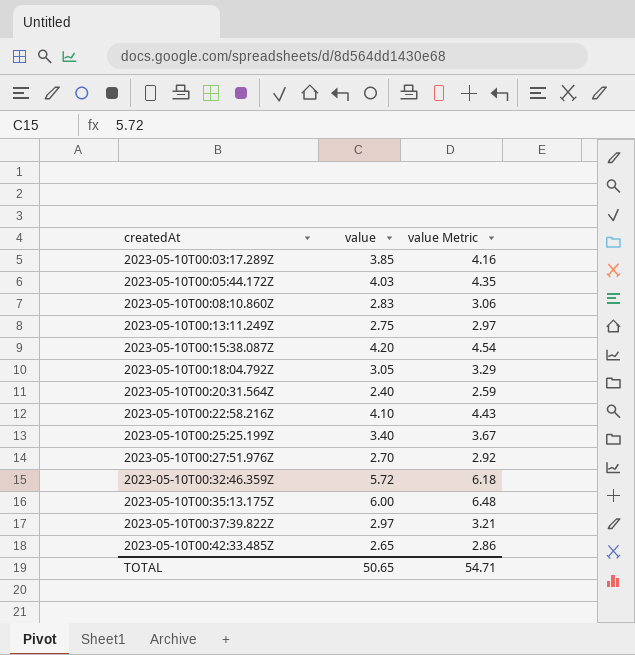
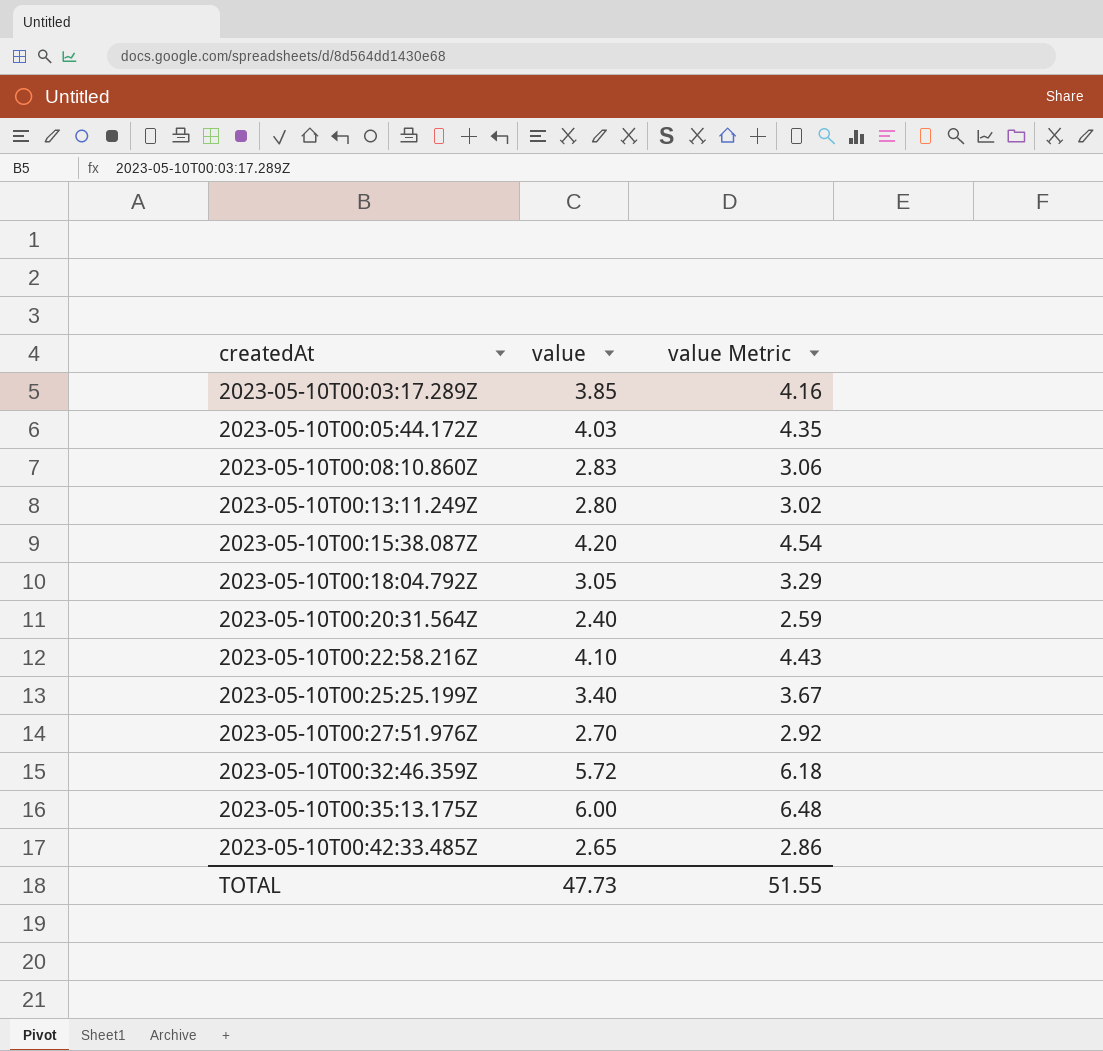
row 2023-05-10T00:37:39.822Z: 2.97 | 3.21 -> none
2023-05-10T00:13:11.249Z | value: 2.75 -> 2.80
2023-05-10T00:13:11.249Z | value Metric: 2.97 -> 3.02
TOTAL | value: 50.65 -> 47.73
TOTAL | value Metric: 54.71 -> 51.55

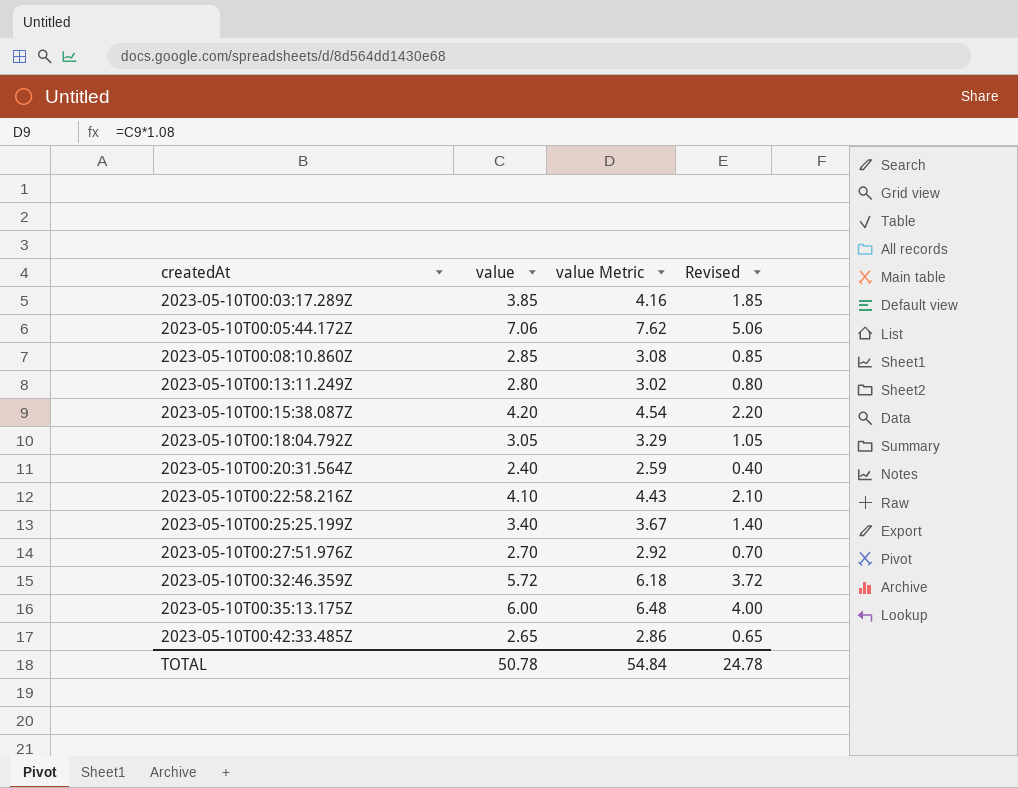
column Revised | formula: none -> [value] - 2
2023-05-10T00:05:44.172Z | value: 4.03 -> 7.06
2023-05-10T00:05:44.172Z | value Metric: 4.35 -> 7.62
2023-05-10T00:08:10.860Z | value: 2.83 -> 2.85
2023-05-10T00:08:10.860Z | value Metric: 3.06 -> 3.08
TOTAL | value: 47.73 -> 50.78
TOTAL | value Metric: 51.55 -> 54.84

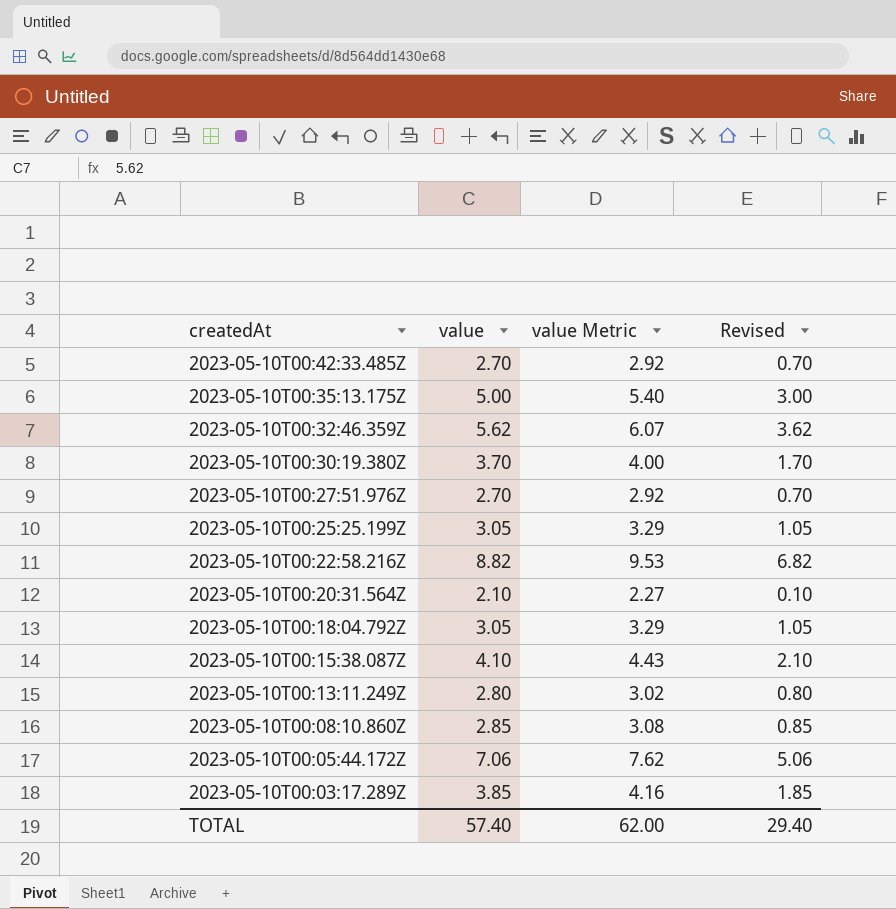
row order: createdAt ascending -> createdAt descending
2023-05-10T00:42:33.485Z | value: 2.65 -> 2.70
2023-05-10T00:42:33.485Z | value Metric: 2.86 -> 2.92
2023-05-10T00:42:33.485Z | Revised: 0.65 -> 0.70
2023-05-10T00:35:13.175Z | value: 6.00 -> 5.00
2023-05-10T00:35:13.175Z | value Metric: 6.48 -> 5.40
2023-05-10T00:35:13.175Z | Revised: 4.00 -> 3.00
2023-05-10T00:32:46.359Z | value: 5.72 -> 5.62
2023-05-10T00:32:46.359Z | value Metric: 6.18 -> 6.07
2023-05-10T00:32:46.359Z | Revised: 3.72 -> 3.62
row 2023-05-10T00:30:19.380Z: none -> 3.70 | 4.00 | 1.70
2023-05-10T00:25:25.199Z | value: 3.40 -> 3.05
2023-05-10T00:25:25.199Z | value Metric: 3.67 -> 3.29
2023-05-10T00:25:25.199Z | Revised: 1.40 -> 1.05
2023-05-10T00:22:58.216Z | value: 4.10 -> 8.82
2023-05-10T00:22:58.216Z | value Metric: 4.43 -> 9.53
2023-05-10T00:22:58.216Z | Revised: 2.10 -> 6.82
2023-05-10T00:20:31.564Z | value: 2.40 -> 2.10
2023-05-10T00:20:31.564Z | value Metric: 2.59 -> 2.27
2023-05-10T00:20:31.564Z | Revised: 0.40 -> 0.10
2023-05-10T00:15:38.087Z | value: 4.20 -> 4.10
2023-05-10T00:15:38.087Z | value Metric: 4.54 -> 4.43
2023-05-10T00:15:38.087Z | Revised: 2.20 -> 2.10
TOTAL | value: 50.78 -> 57.40
TOTAL | value Metric: 54.84 -> 62.00
TOTAL | Revised: 24.78 -> 29.40

